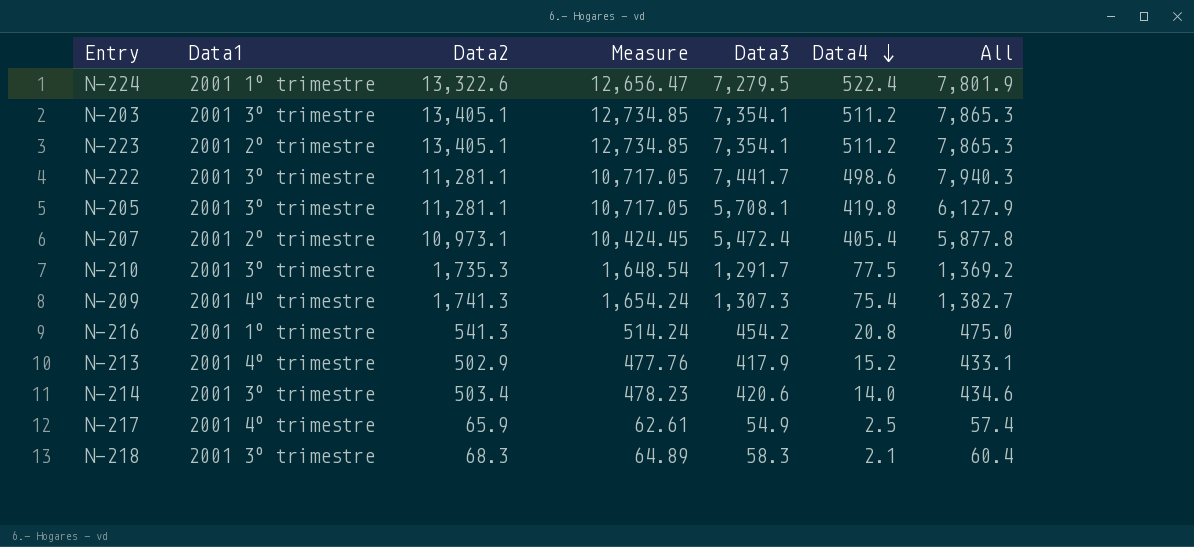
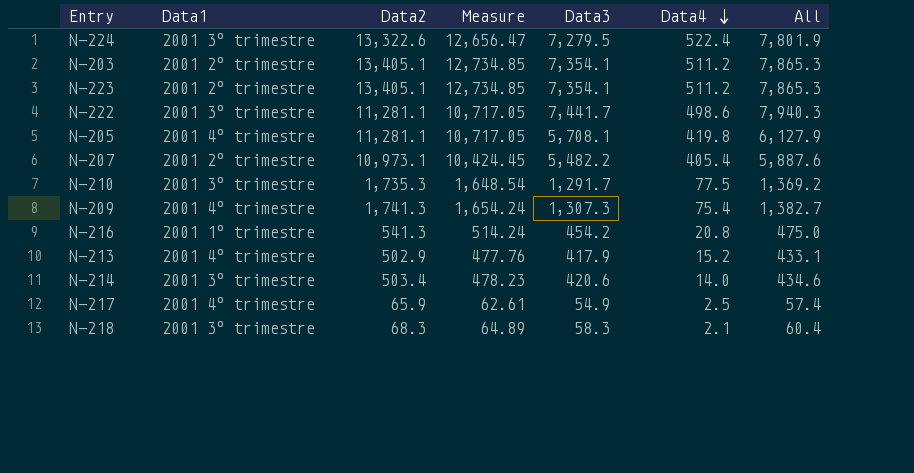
N-224 | Data1: 2001 1º trimestre -> 2001 3º trimestre
N-203 | Data1: 2001 3º trimestre -> 2001 2º trimestre
N-205 | Data1: 2001 3º trimestre -> 2001 4º trimestre
N-207 | Data3: 5,472.4 -> 5,482.2
N-207 | All: 5,877.8 -> 5,887.6

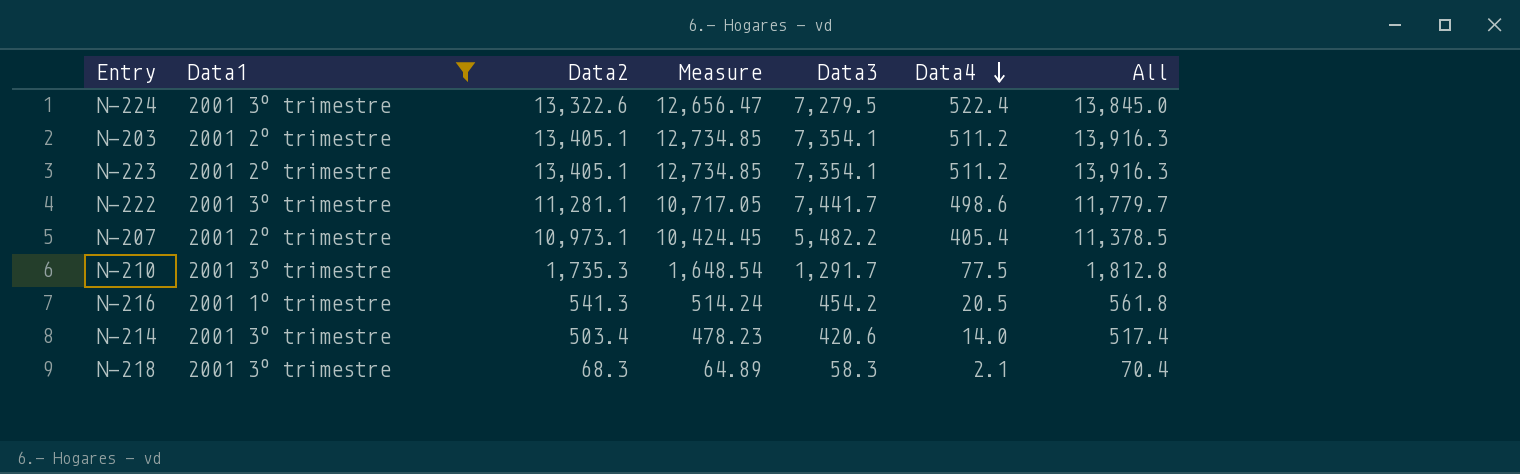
filter: none -> Data1 != 2001 4º trimestre
column All | formula: [Data3] + [Data4] -> [Data2] + [Data4]
N-216 | Data4: 20.8 -> 20.5

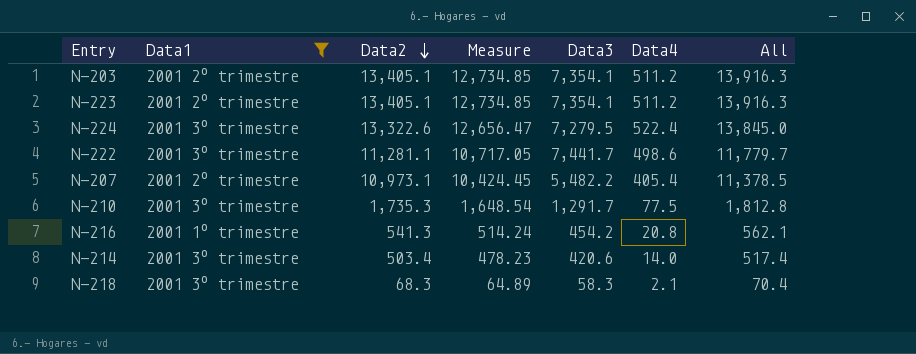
row order: Data4 descending -> Data2 descending
N-216 | Data4: 20.5 -> 20.8
N-216 | All: 561.8 -> 562.1

